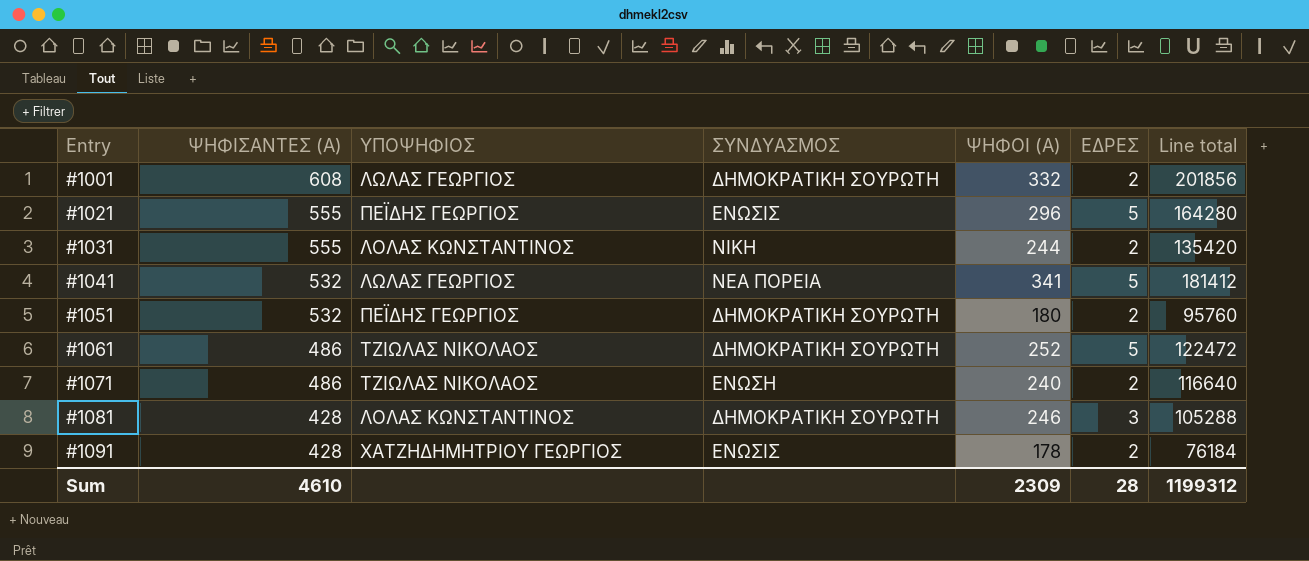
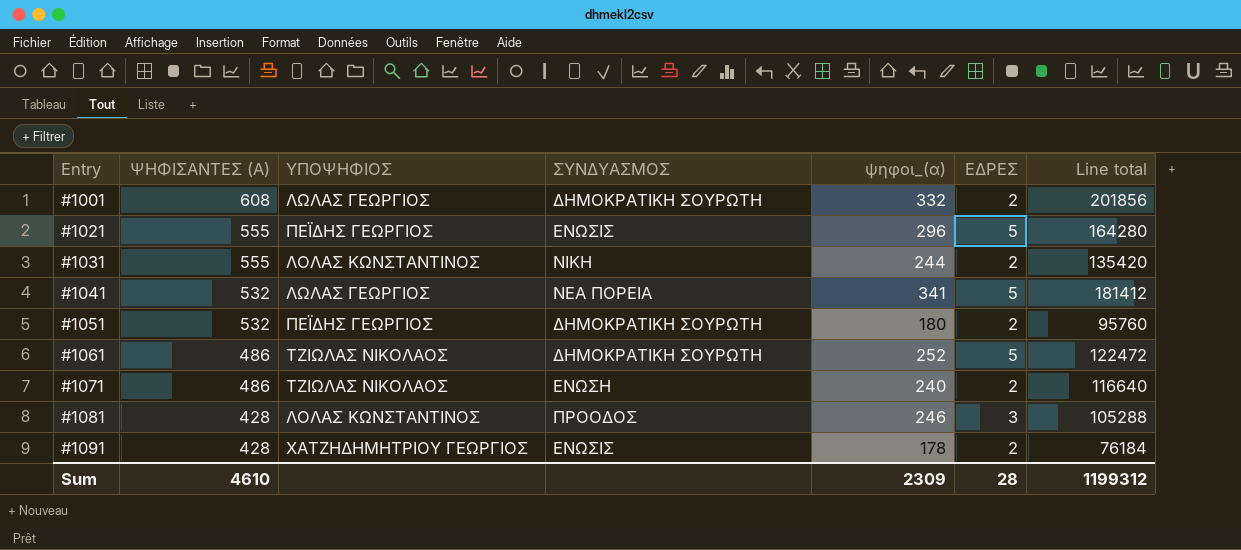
column name: ΨΗΦΟΙ (Α) -> ψηφοι_(α)
#1081 | ΣΥΝΔΥΑΣΜΟΣ: ΔΗΜΟΚΡΑΤΙΚΗ ΣΟΥΡΩΤΗ -> ΠΡΟΟΔΟΣ

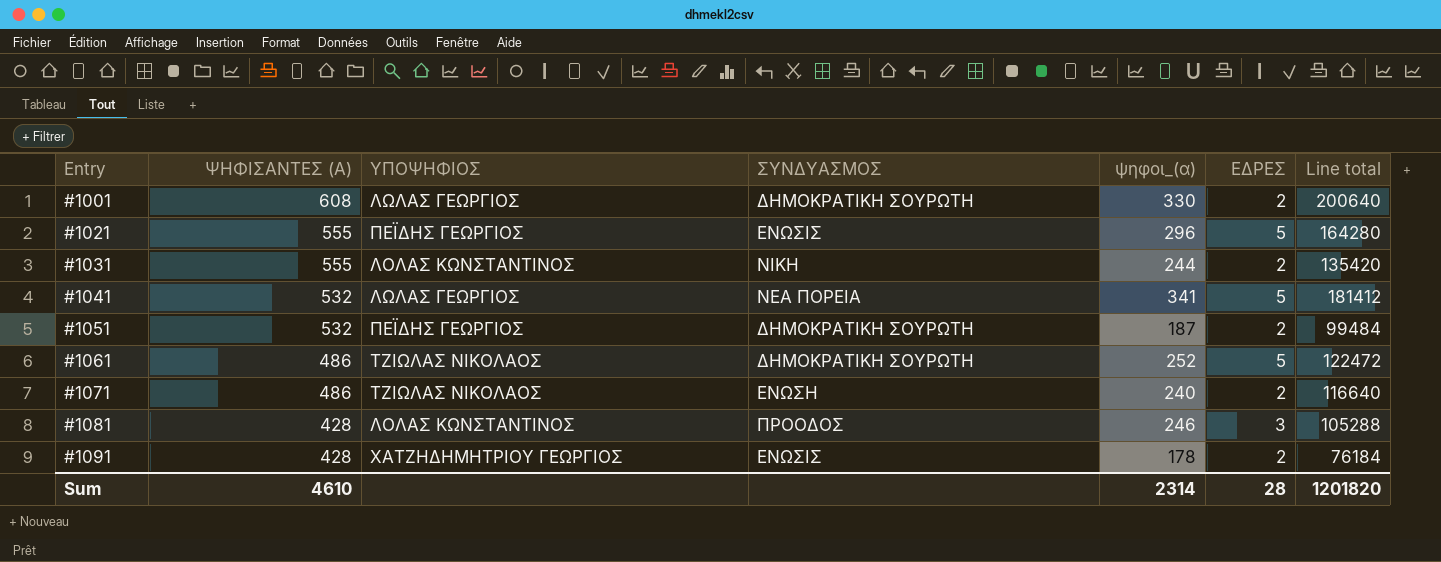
#1001 | ψηφοι_(α): 332 -> 330
#1001 | Line total: 201856 -> 200640
#1051 | ψηφοι_(α): 180 -> 187
#1051 | Line total: 95760 -> 99484
Sum | ψηφοι_(α): 2309 -> 2314
Sum | Line total: 1199312 -> 1201820

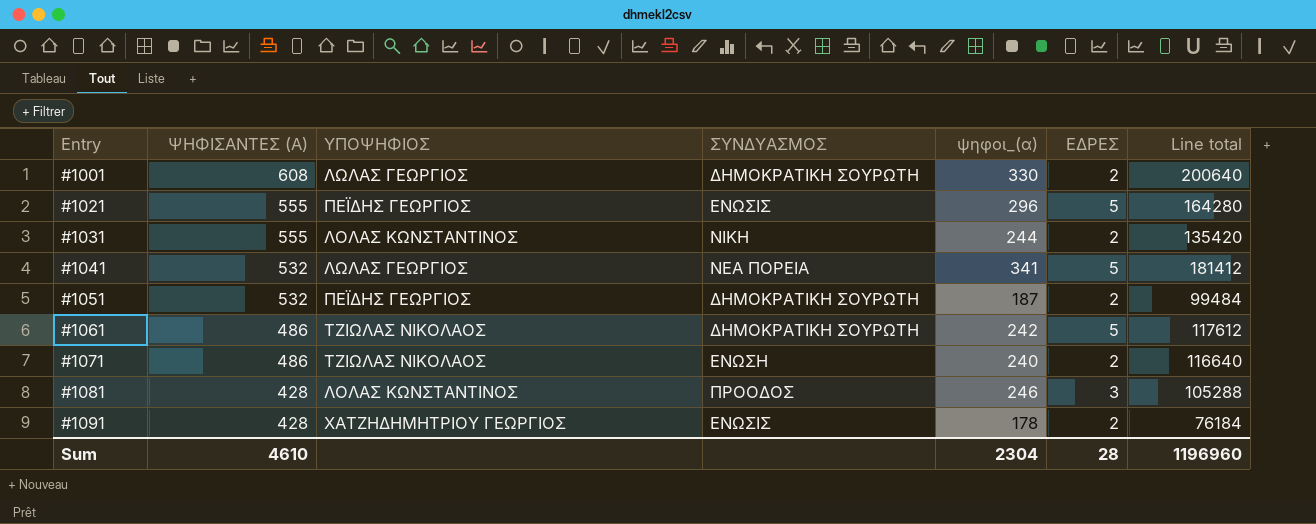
#1061 | ψηφοι_(α): 252 -> 242
#1061 | Line total: 122472 -> 117612
Sum | ψηφοι_(α): 2314 -> 2304
Sum | Line total: 1201820 -> 1196960

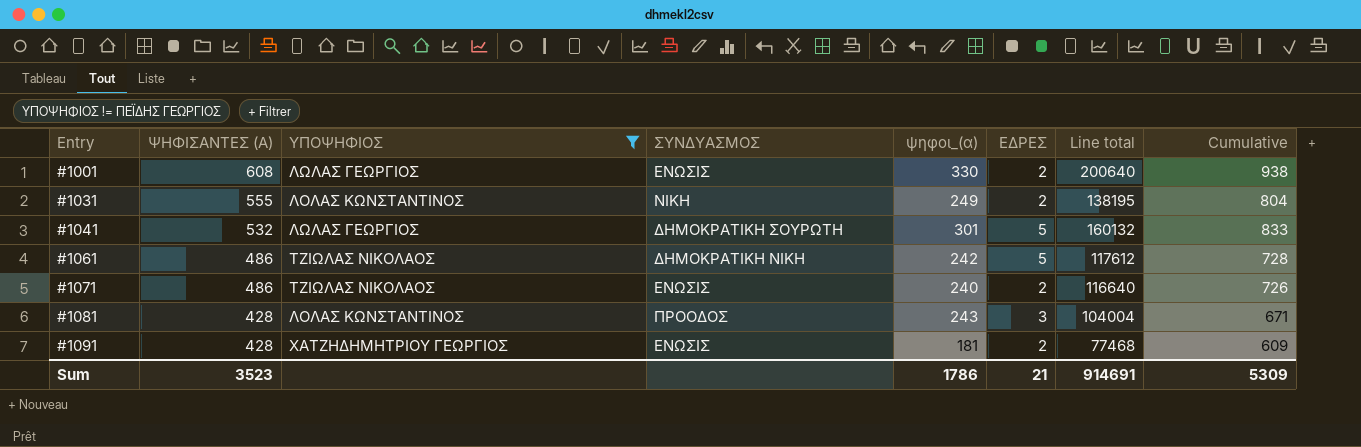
filter: none -> ΥΠΟΨΗΦΙΟΣ != ΠΕΪΔΗΣ ΓΕΩΡΓΙΟΣ
column Cumulative | formula: none -> [ΨΗΦΙΣΑΝΤΕΣ (Α)] + [ψηφοι_(α)]
#1001 | ΣΥΝΔΥΑΣΜΟΣ: ΔΗΜΟΚΡΑΤΙΚΗ ΣΟΥΡΩΤΗ -> ΕΝΩΣΙΣ
#1031 | ψηφοι_(α): 244 -> 249
#1031 | Line total: 135420 -> 138195
#1041 | ΣΥΝΔΥΑΣΜΟΣ: ΝΕΑ ΠΟΡΕΙΑ -> ΔΗΜΟΚΡΑΤΙΚΗ ΣΟΥΡΩΤΗ
#1041 | ψηφοι_(α): 341 -> 301
#1041 | Line total: 181412 -> 160132
#1061 | ΣΥΝΔΥΑΣΜΟΣ: ΔΗΜΟΚΡΑΤΙΚΗ ΣΟΥΡΩΤΗ -> ΔΗΜΟΚΡΑΤΙΚΗ ΝΙΚΗ
#1071 | ΣΥΝΔΥΑΣΜΟΣ: ΕΝΩΣΗ -> ΕΝΩΣΙΣ
#1081 | ψηφοι_(α): 246 -> 243
#1081 | Line total: 105288 -> 104004
#1091 | ψηφοι_(α): 178 -> 181
#1091 | Line total: 76184 -> 77468
Sum | ΨΗΦΙΣΑΝΤΕΣ (Α): 4610 -> 3523
Sum | ψηφοι_(α): 2304 -> 1786
Sum | ΕΔΡΕΣ: 28 -> 21
Sum | Line total: 1196960 -> 914691

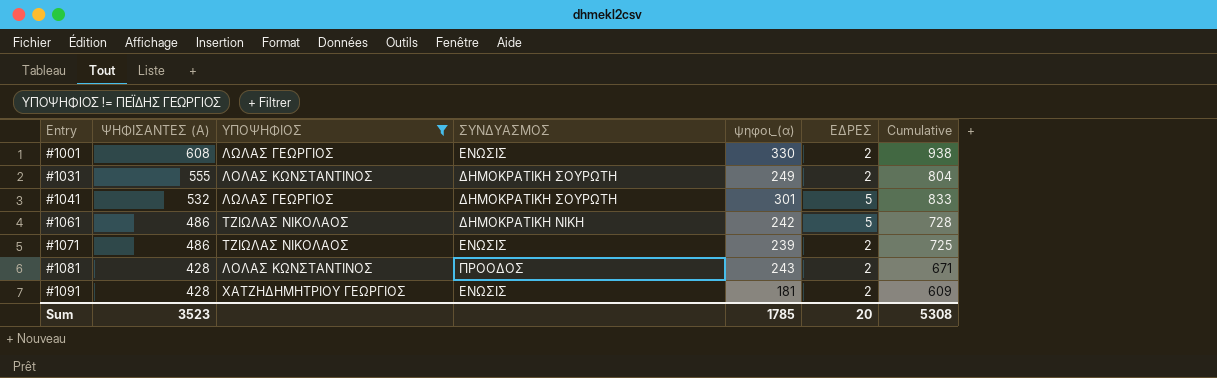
column Line total | formula: [ΨΗΦΙΣΑΝΤΕΣ (Α)] * [ψηφοι_(α)] -> none
#1031 | ΣΥΝΔΥΑΣΜΟΣ: ΝΙΚΗ -> ΔΗΜΟΚΡΑΤΙΚΗ ΣΟΥΡΩΤΗ
#1071 | ψηφοι_(α): 240 -> 239
#1071 | Cumulative: 726 -> 725
#1081 | ΕΔΡΕΣ: 3 -> 2
Sum | ψηφοι_(α): 1786 -> 1785
Sum | ΕΔΡΕΣ: 21 -> 20
Sum | Cumulative: 5309 -> 5308

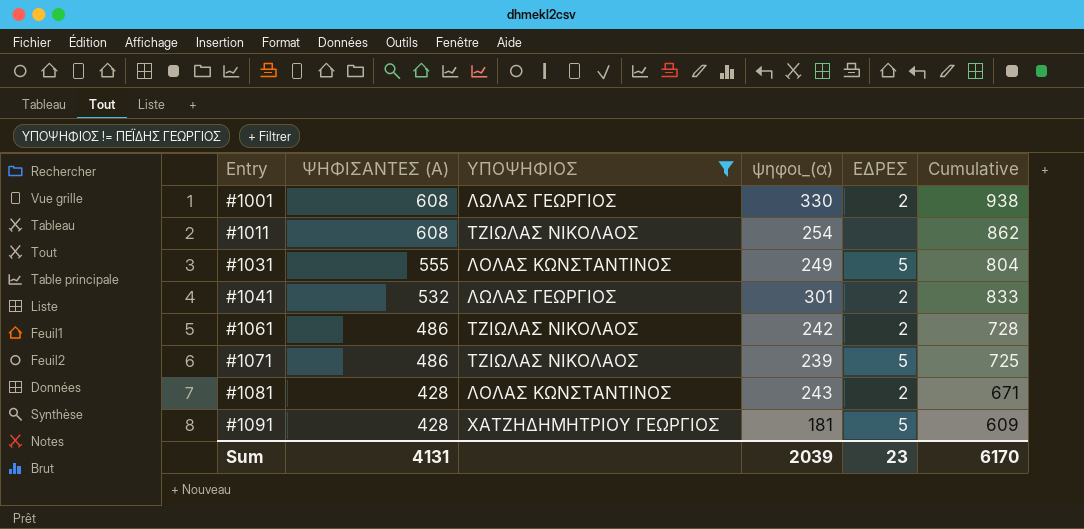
column ΣΥΝΔΥΑΣΜΟΣ | position: 4 -> none
row #1011: none -> 608 | ΤΖΙΩΛΑΣ ΝΙΚΟΛΑΟΣ | 254 | none | 862
#1031 | ΕΔΡΕΣ: 2 -> 5
#1041 | ΕΔΡΕΣ: 5 -> 2
#1061 | ΕΔΡΕΣ: 5 -> 2
#1071 | ΕΔΡΕΣ: 2 -> 5
#1091 | ΕΔΡΕΣ: 2 -> 5
Sum | ΨΗΦΙΣΑΝΤΕΣ (Α): 3523 -> 4131
Sum | ψηφοι_(α): 1785 -> 2039
Sum | ΕΔΡΕΣ: 20 -> 23
Sum | Cumulative: 5308 -> 6170

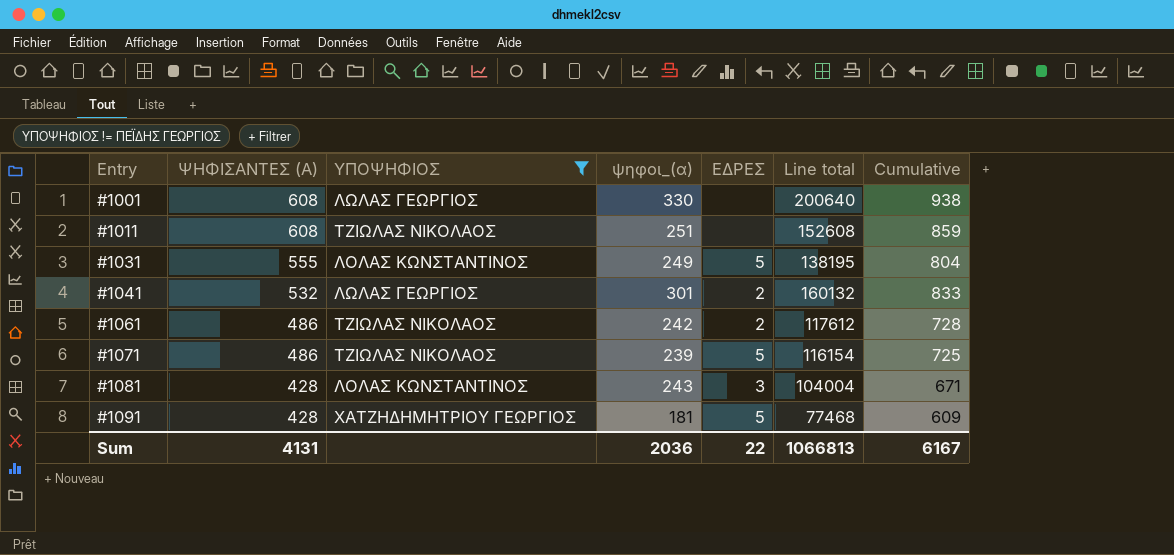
column Line total | formula: none -> [ΨΗΦΙΣΑΝΤΕΣ (Α)] * [ψηφοι_(α)]
#1001 | ΕΔΡΕΣ: 2 -> none
#1011 | ψηφοι_(α): 254 -> 251
#1011 | Cumulative: 862 -> 859
#1081 | ΕΔΡΕΣ: 2 -> 3
Sum | ψηφοι_(α): 2039 -> 2036
Sum | ΕΔΡΕΣ: 23 -> 22
Sum | Cumulative: 6170 -> 6167

